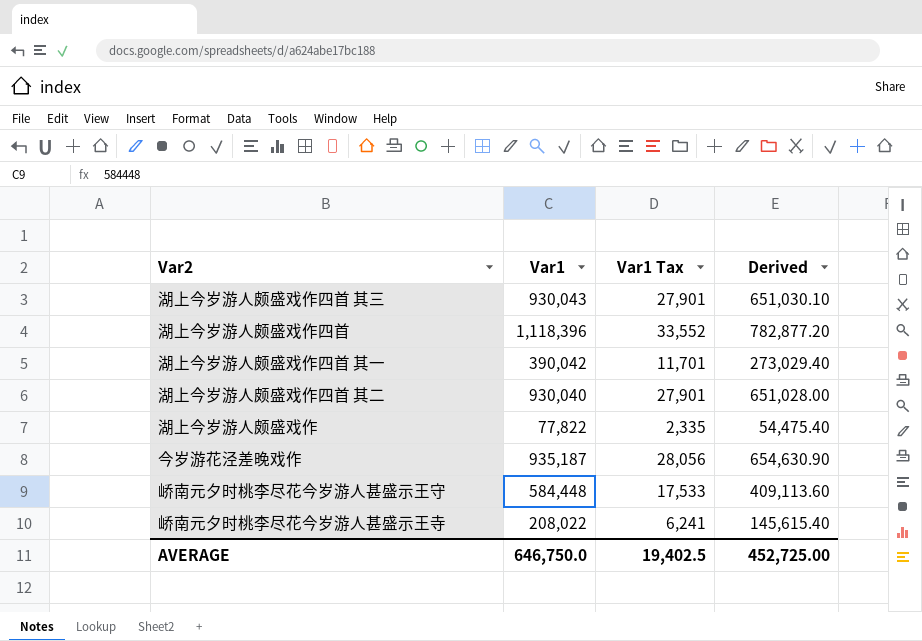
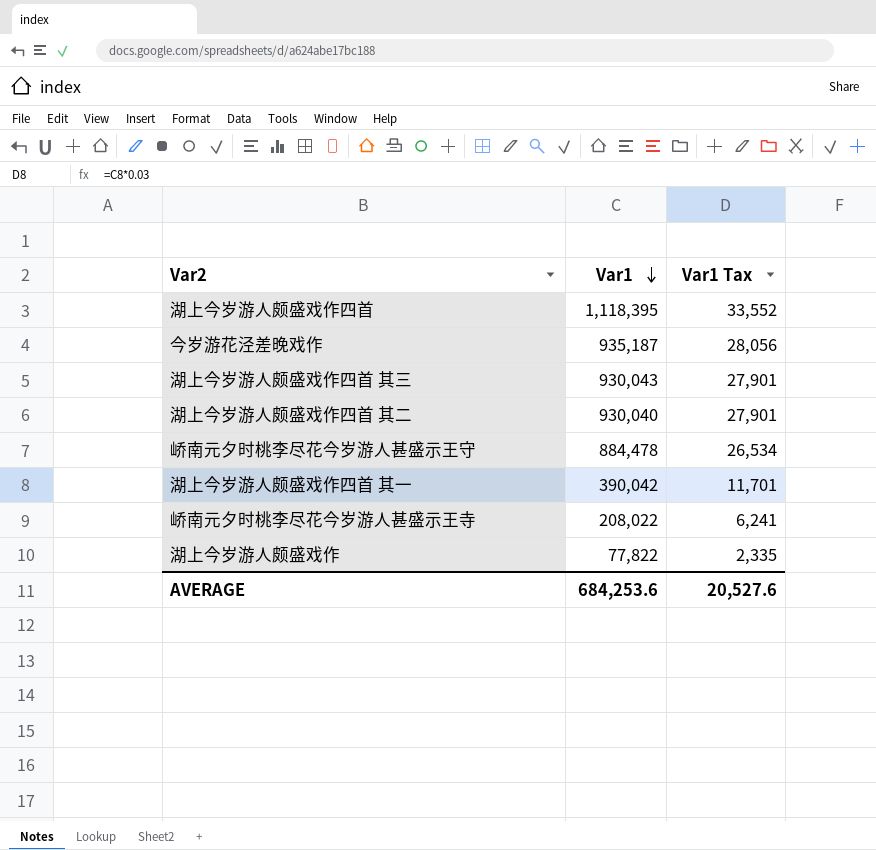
row order: none -> Var1 descending
column Derived | formula: [Var1] * 0.7 -> none
湖上今岁游人颇盛戏作四首 | Var1: 1,118,396 -> 1,118,395
峤南元夕时桃李尽花今岁游人甚盛示王守 | Var1: 584,448 -> 884,478
峤南元夕时桃李尽花今岁游人甚盛示王守 | Var1 Tax: 17,533 -> 26,534
AVERAGE | Var1: 646,750.0 -> 684,253.6
AVERAGE | Var1 Tax: 19,402.5 -> 20,527.6

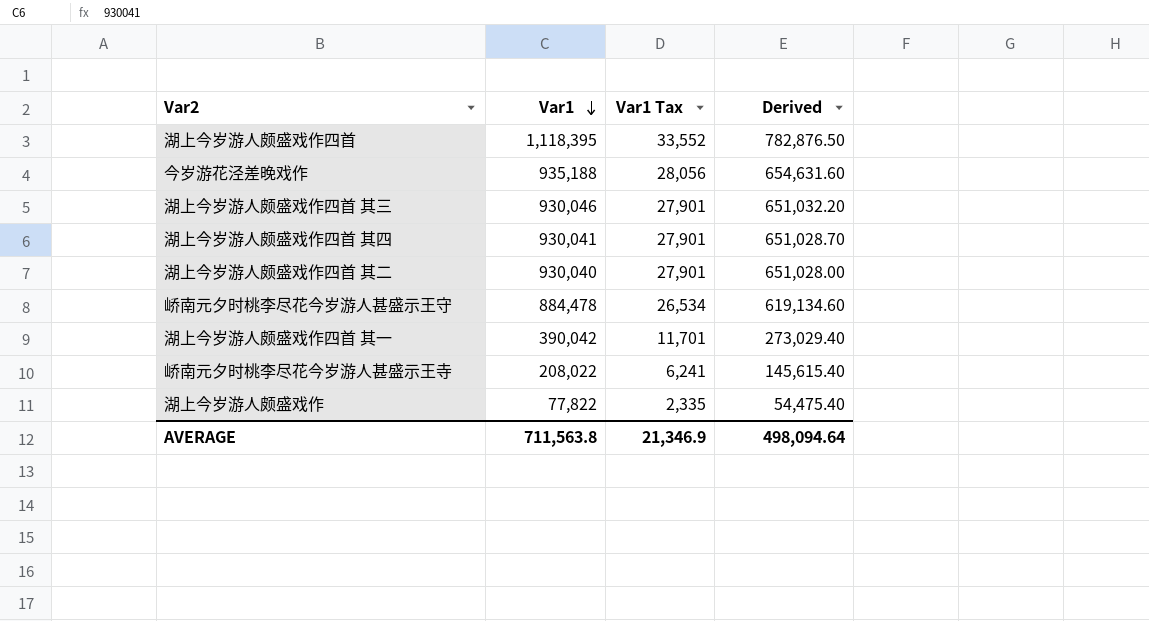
column Derived | formula: none -> [Var1] * 0.7
今岁游花泾差晚戏作 | Var1: 935,187 -> 935,188
湖上今岁游人颇盛戏作四首 其三 | Var1: 930,043 -> 930,046
row 湖上今岁游人颇盛戏作四首 其四: none -> 930,041 | 27,901 | 651,028.70
AVERAGE | Var1: 684,253.6 -> 711,563.8
AVERAGE | Var1 Tax: 20,527.6 -> 21,346.9

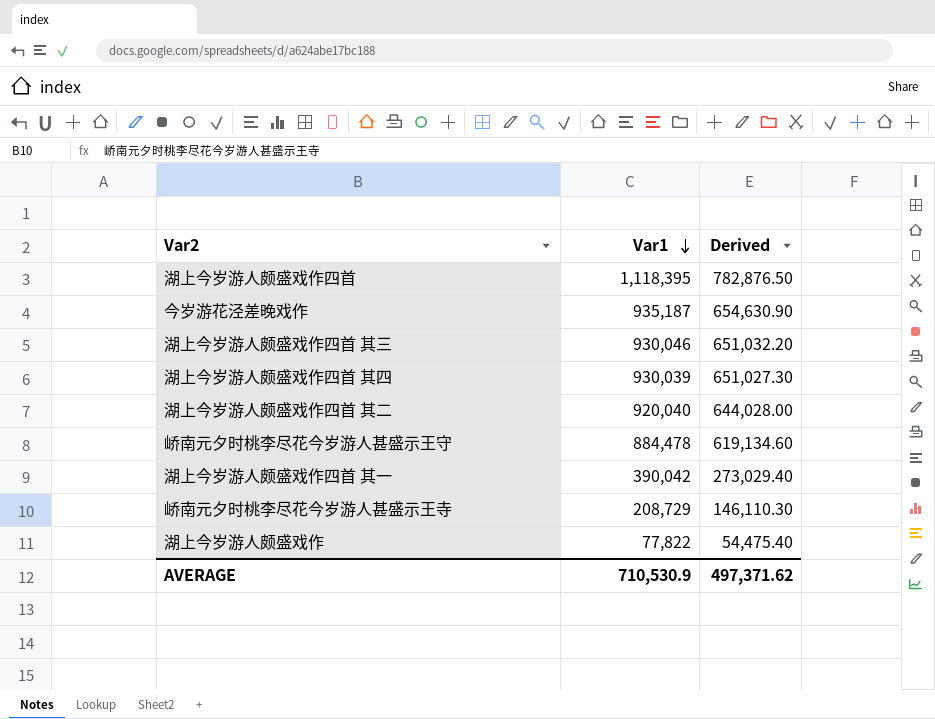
column Var1 Tax | formula: [Var1] * 0.03 -> none
今岁游花泾差晚戏作 | Var1: 935,188 -> 935,187
今岁游花泾差晚戏作 | Derived: 654,631.60 -> 654,630.90
湖上今岁游人颇盛戏作四首 其四 | Var1: 930,041 -> 930,039
湖上今岁游人颇盛戏作四首 其四 | Derived: 651,028.70 -> 651,027.30
湖上今岁游人颇盛戏作四首 其二 | Var1: 930,040 -> 920,040
湖上今岁游人颇盛戏作四首 其二 | Derived: 651,028.00 -> 644,028.00
峤南元夕时桃李尽花今岁游人甚盛示王寺 | Var1: 208,022 -> 208,729
峤南元夕时桃李尽花今岁游人甚盛示王寺 | Derived: 145,615.40 -> 146,110.30
AVERAGE | Var1: 711,563.8 -> 710,530.9
AVERAGE | Derived: 498,094.64 -> 497,371.62

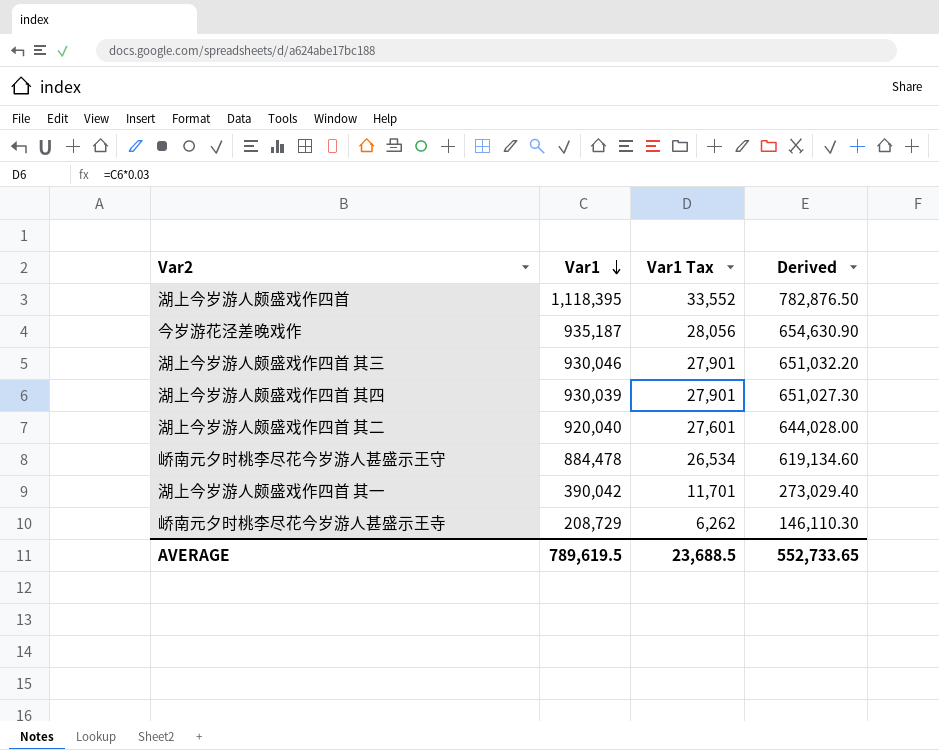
column Var1 Tax | formula: none -> [Var1] * 0.03
row 湖上今岁游人颇盛戏作: 77,822 | 54,475.40 -> none
AVERAGE | Var1: 710,530.9 -> 789,619.5
AVERAGE | Derived: 497,371.62 -> 552,733.65

